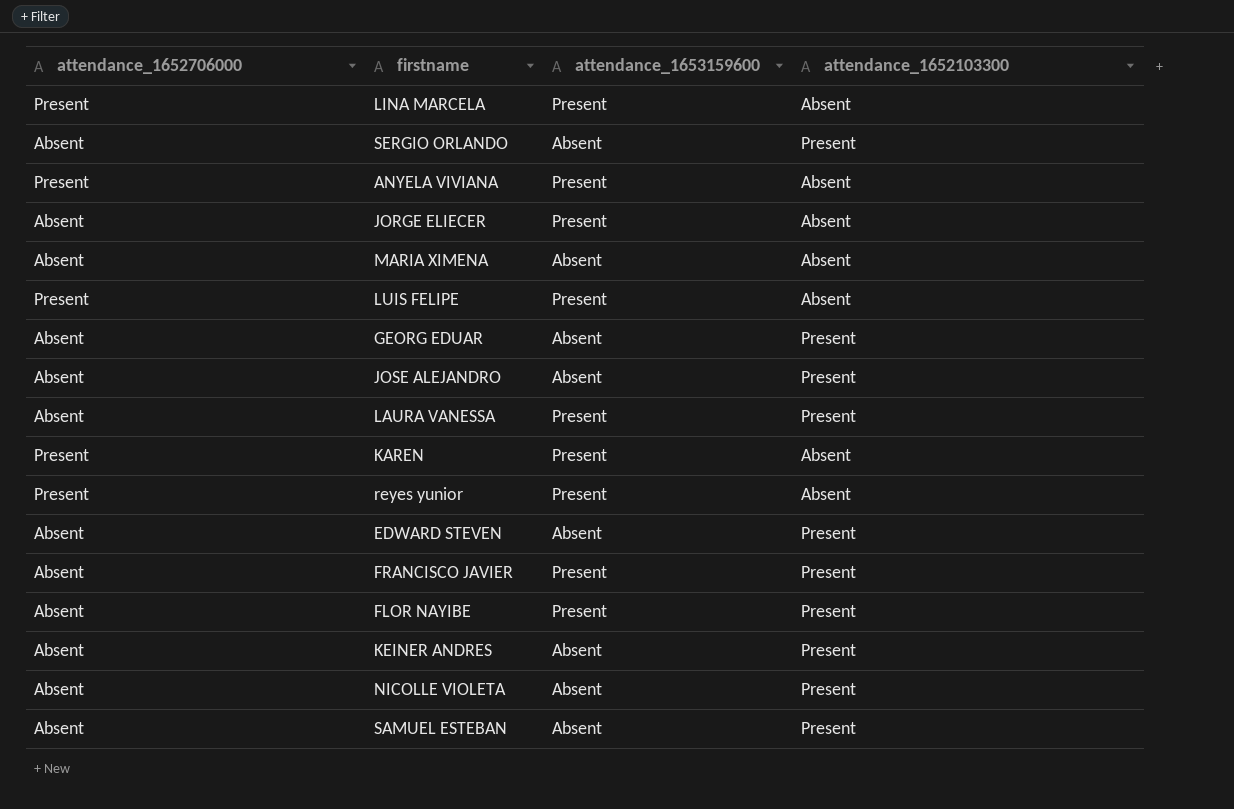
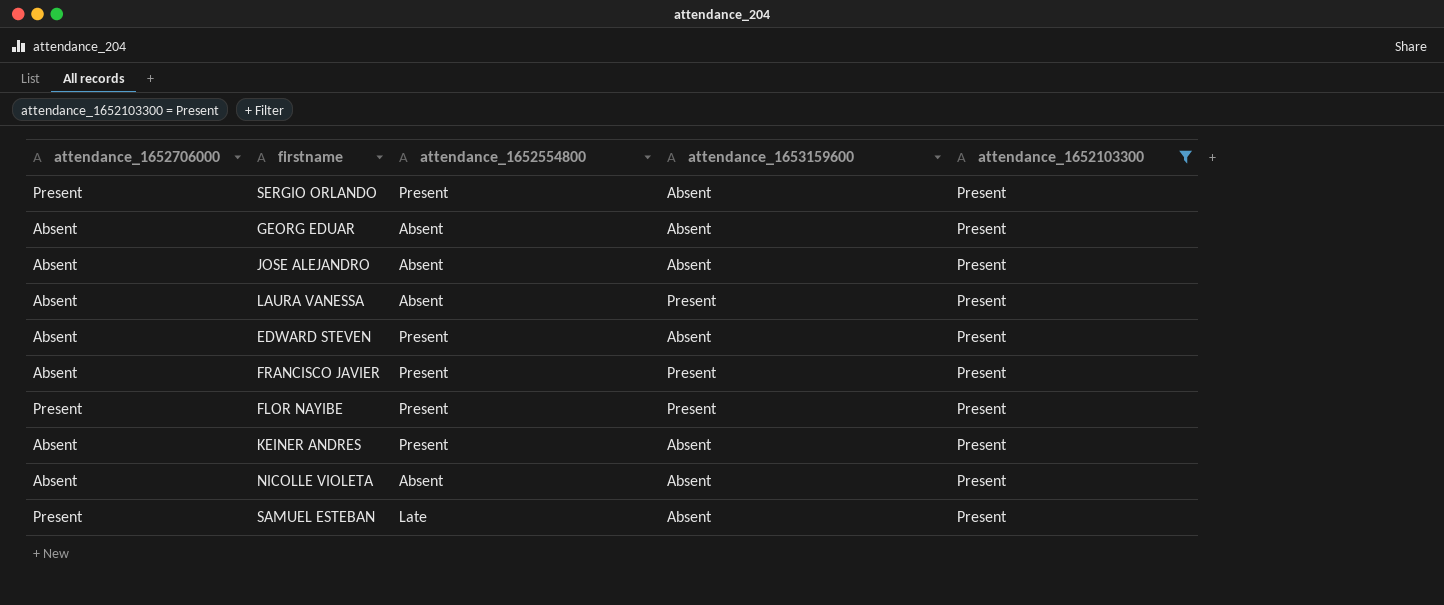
filter: none -> attendance_1652103300 = Present
column attendance_1652554800 | position: none -> 3
SERGIO ORLANDO | attendance_1652706000: Absent -> Present
FLOR NAYIBE | attendance_1652706000: Absent -> Present
SAMUEL ESTEBAN | attendance_1652706000: Absent -> Present

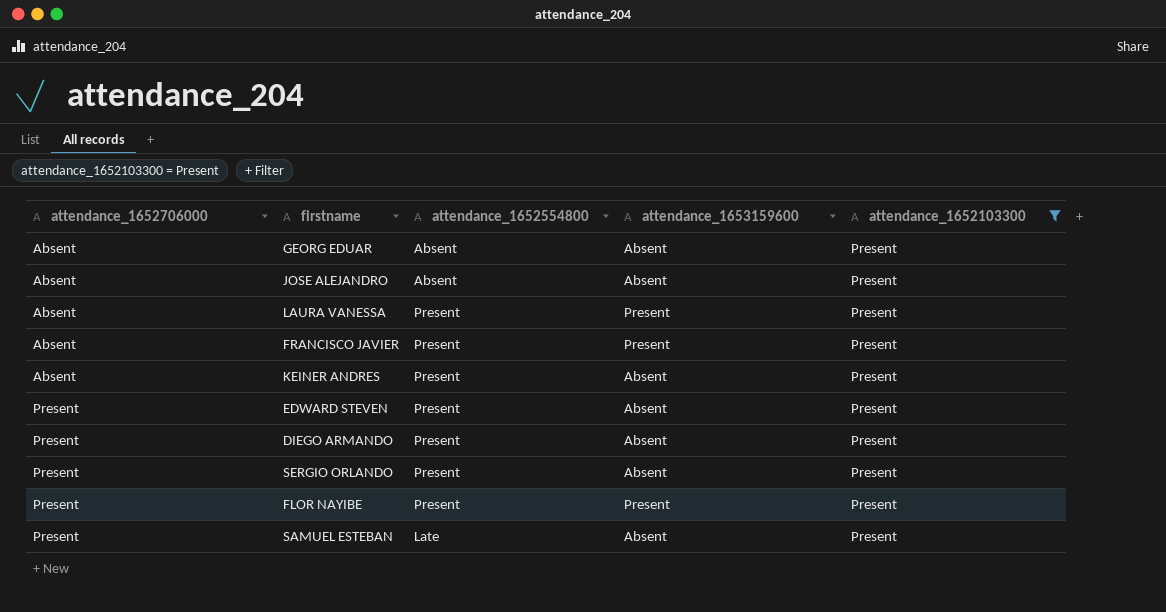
row order: none -> attendance_1652706000 ascending
row NICOLLE VIOLETA: Absent | Absent | Absent | Present -> none
LAURA VANESSA | attendance_1652554800: Absent -> Present
EDWARD STEVEN | attendance_1652706000: Absent -> Present
row DIEGO ARMANDO: none -> Present | Present | Absent | Present

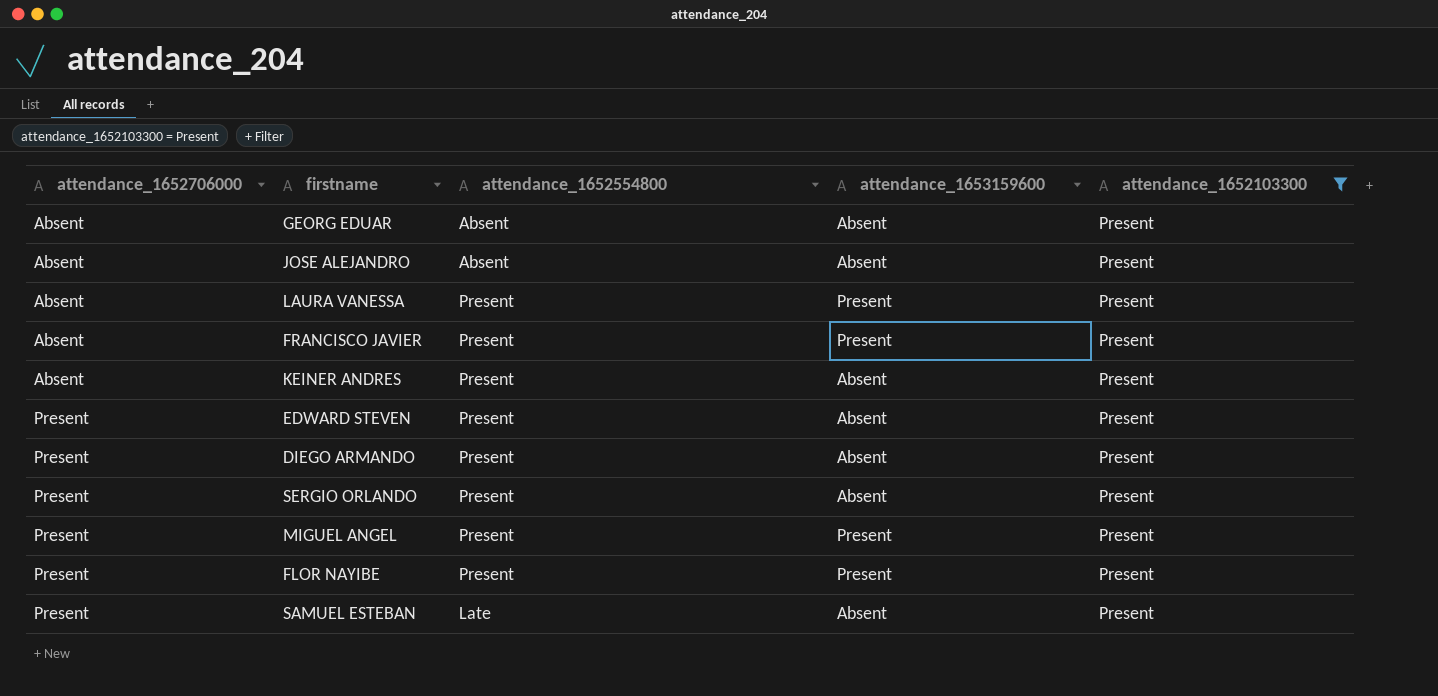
row MIGUEL ANGEL: none -> Present | Present | Present | Present

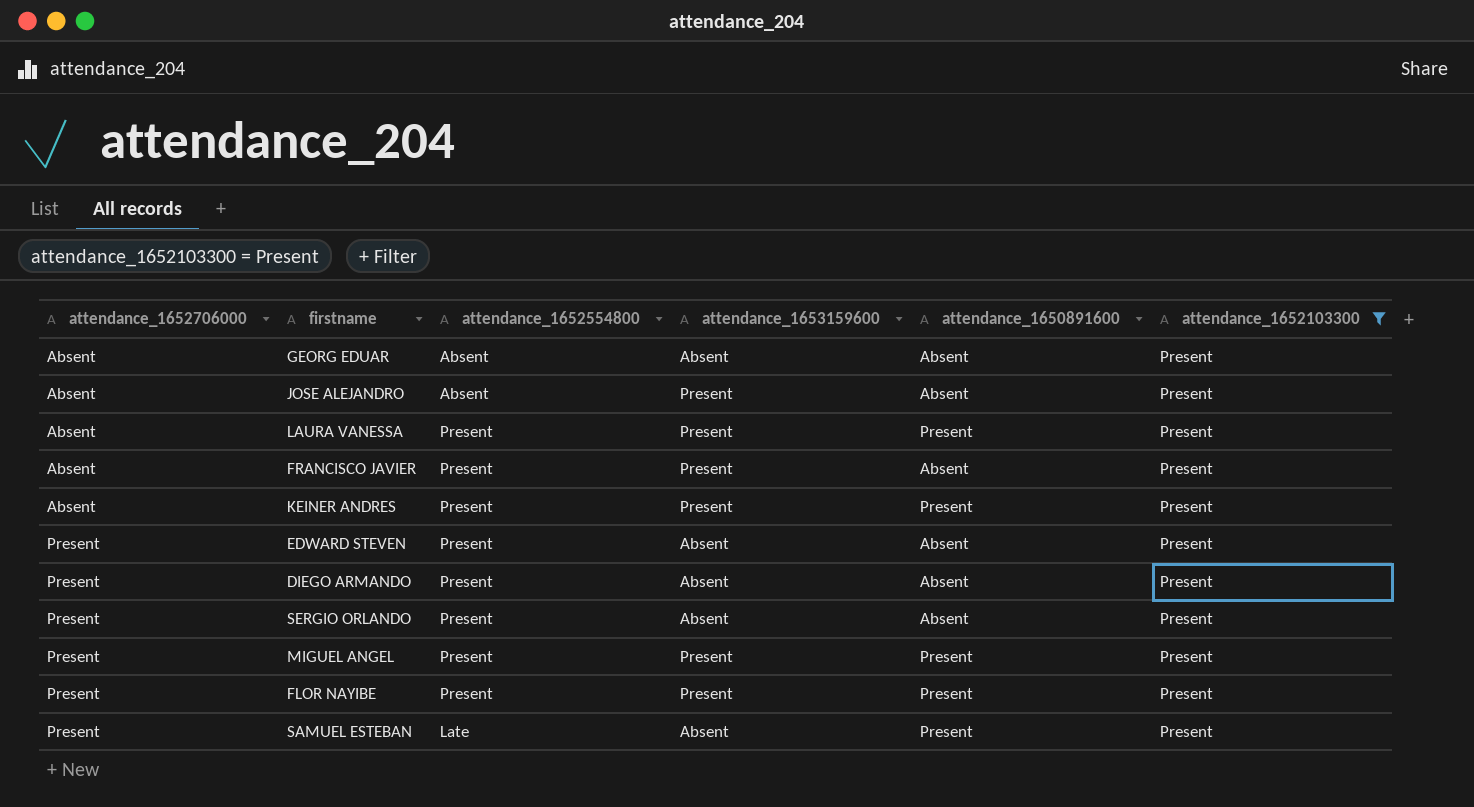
column attendance_1650891600 | position: none -> 5
JOSE ALEJANDRO | attendance_1653159600: Absent -> Present
KEINER ANDRES | attendance_1653159600: Absent -> Present

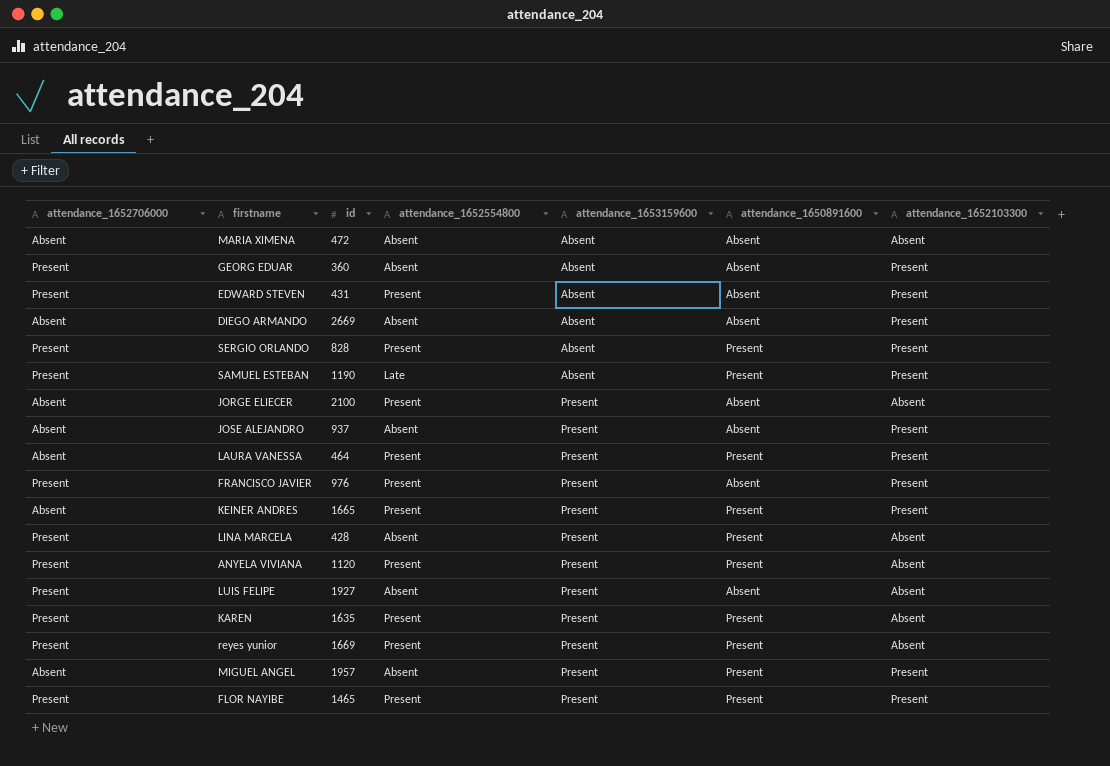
filter: attendance_1652103300 = Present -> none
row order: attendance_1652706000 ascending -> attendance_1653159600 ascending
column id | position: none -> 3
GEORG EDUAR | attendance_1652706000: Absent -> Present
DIEGO ARMANDO | attendance_1652706000: Present -> Absent
DIEGO ARMANDO | attendance_1652554800: Present -> Absent
SERGIO ORLANDO | attendance_1650891600: Absent -> Present
FRANCISCO JAVIER | attendance_1652706000: Absent -> Present
MIGUEL ANGEL | attendance_1652706000: Present -> Absent
MIGUEL ANGEL | attendance_1652554800: Present -> Absent

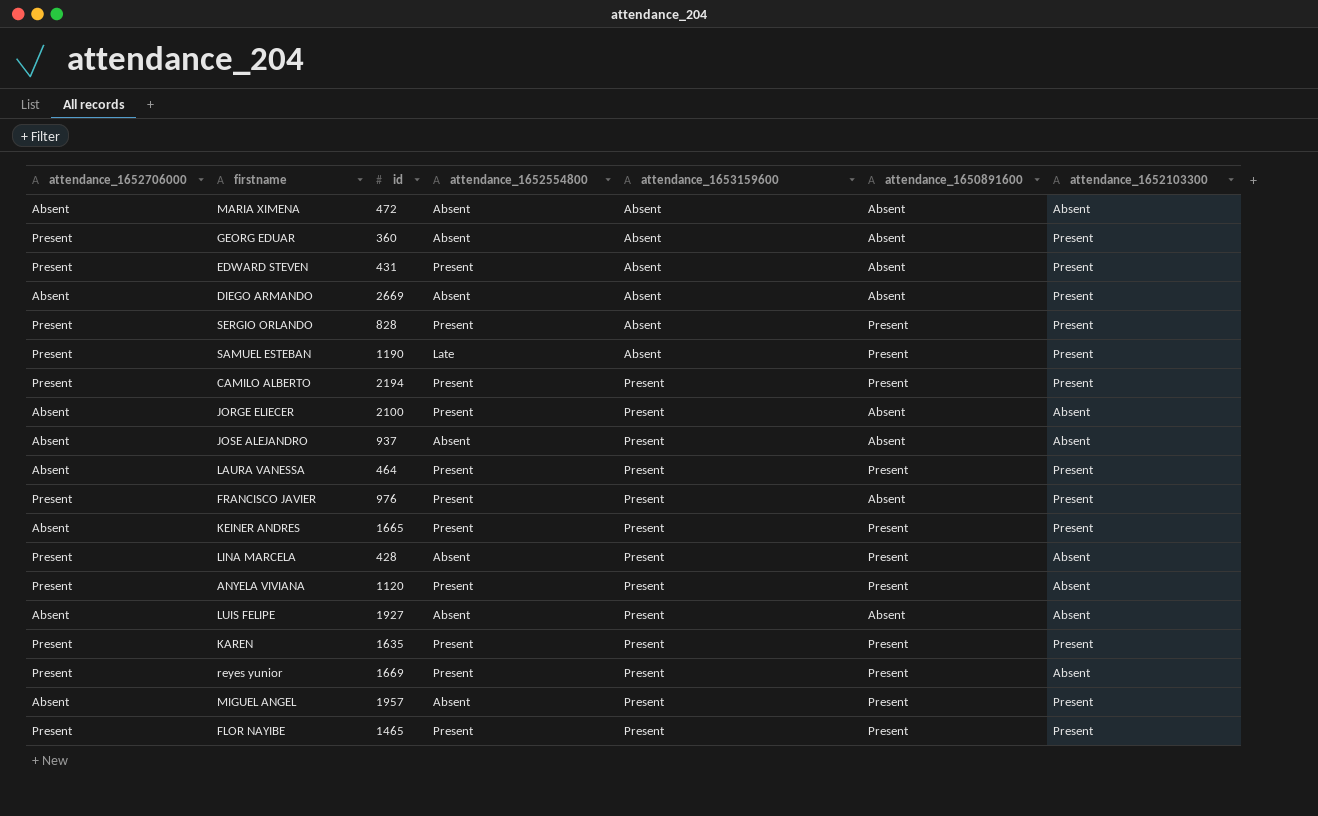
row CAMILO ALBERTO: none -> Present | 2194 | Present | Present | Present | Present
JOSE ALEJANDRO | attendance_1652103300: Present -> Absent
LUIS FELIPE | attendance_1652706000: Present -> Absent
KAREN | attendance_1652103300: Absent -> Present

